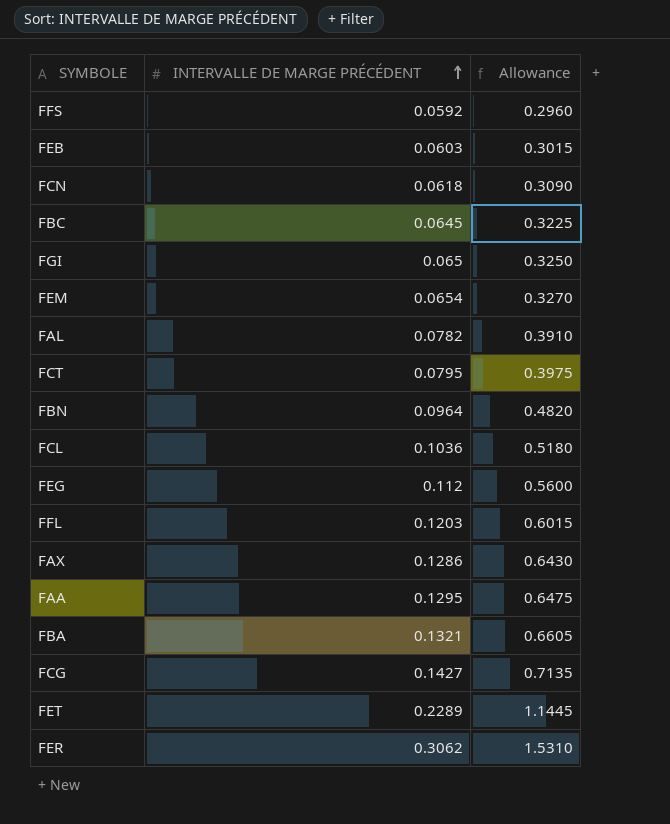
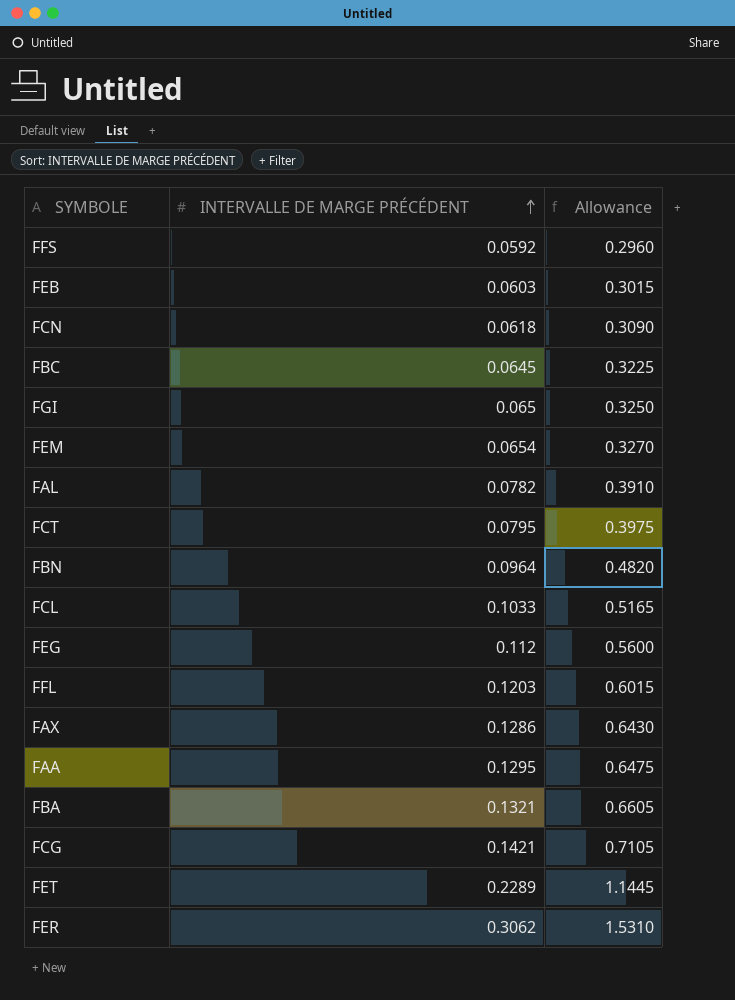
FCL | INTERVALLE DE MARGE PRÉCÉDENT: 0.1036 -> 0.1033
FCL | Allowance: 0.5180 -> 0.5165
FCG | INTERVALLE DE MARGE PRÉCÉDENT: 0.1427 -> 0.1421
FCG | Allowance: 0.7135 -> 0.7105

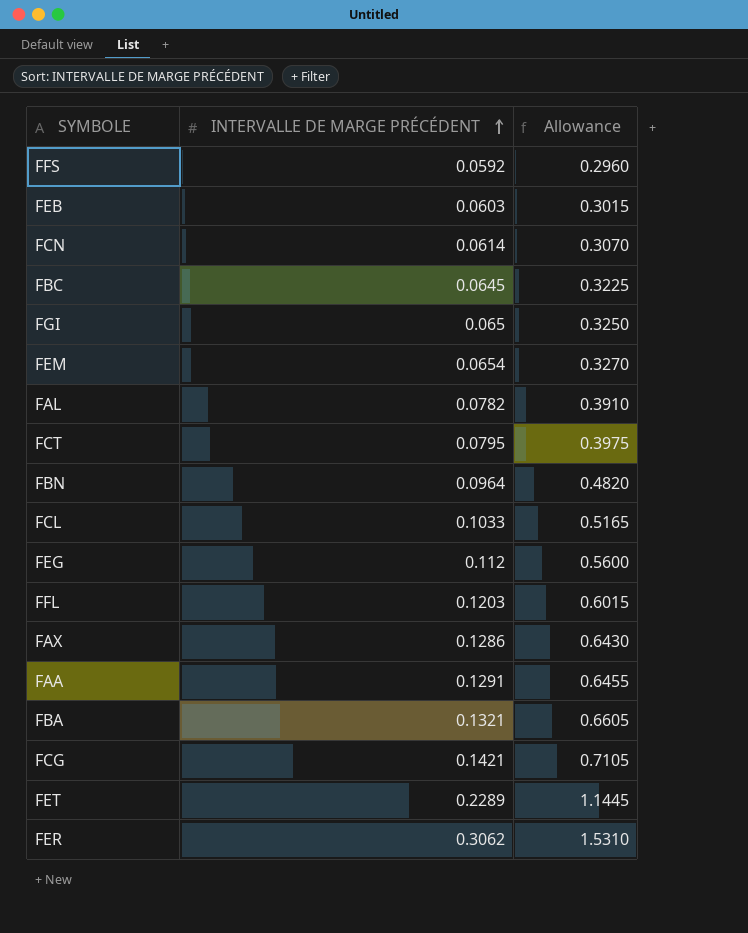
FCN | INTERVALLE DE MARGE PRÉCÉDENT: 0.0618 -> 0.0614
FCN | Allowance: 0.3090 -> 0.3070
FAA | INTERVALLE DE MARGE PRÉCÉDENT: 0.1295 -> 0.1291
FAA | Allowance: 0.6475 -> 0.6455

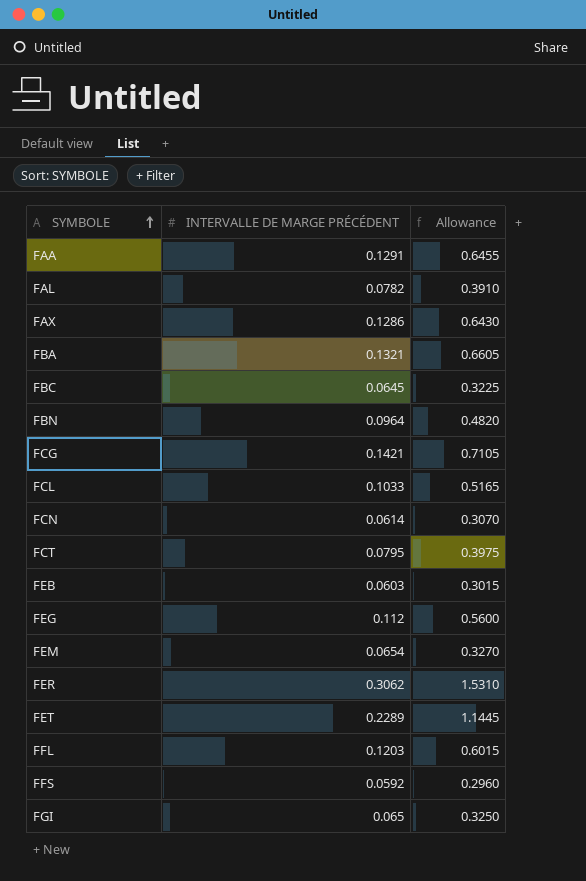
row order: INTERVALLE DE MARGE PRÉCÉDENT ascending -> SYMBOLE ascending

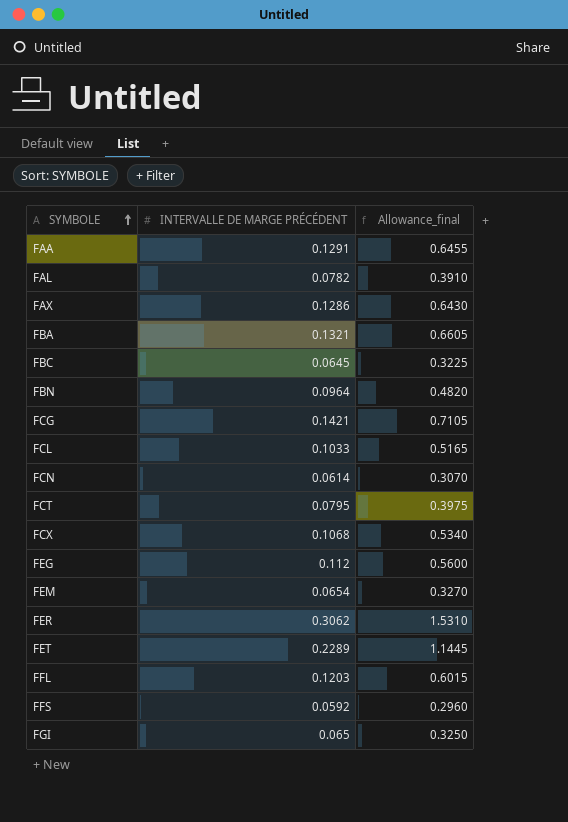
column name: Allowance -> Allowance_final
row FEB: 0.0603 | 0.3015 -> none
row FCX: none -> 0.1068 | 0.5340

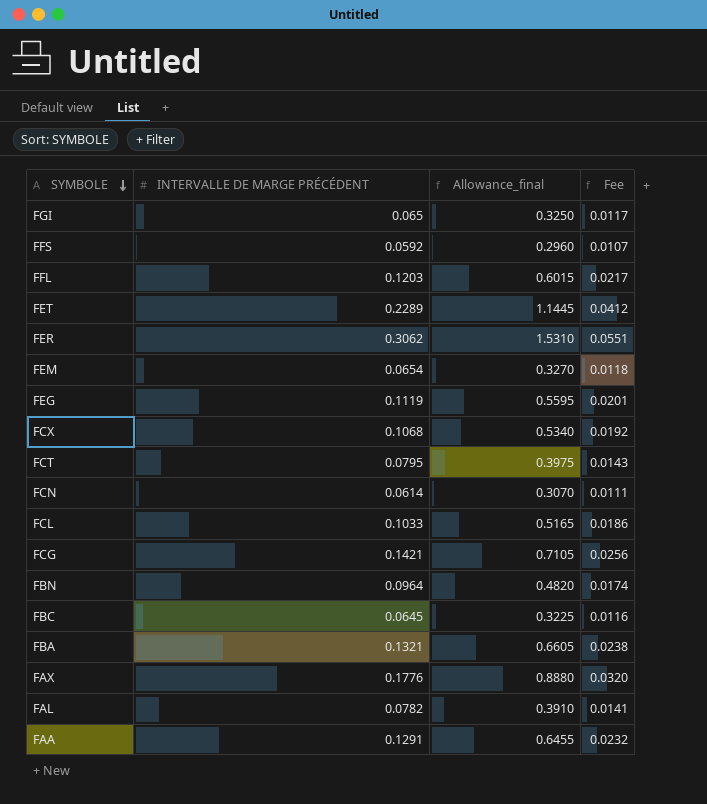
row order: SYMBOLE ascending -> SYMBOLE descending
column Fee | formula: none -> [INTERVALLE DE MARGE PRÉCÉDENT] * 0.18
FEG | INTERVALLE DE MARGE PRÉCÉDENT: 0.112 -> 0.1119
FEG | Allowance_final: 0.5600 -> 0.5595
FAX | INTERVALLE DE MARGE PRÉCÉDENT: 0.1286 -> 0.1776
FAX | Allowance_final: 0.6430 -> 0.8880

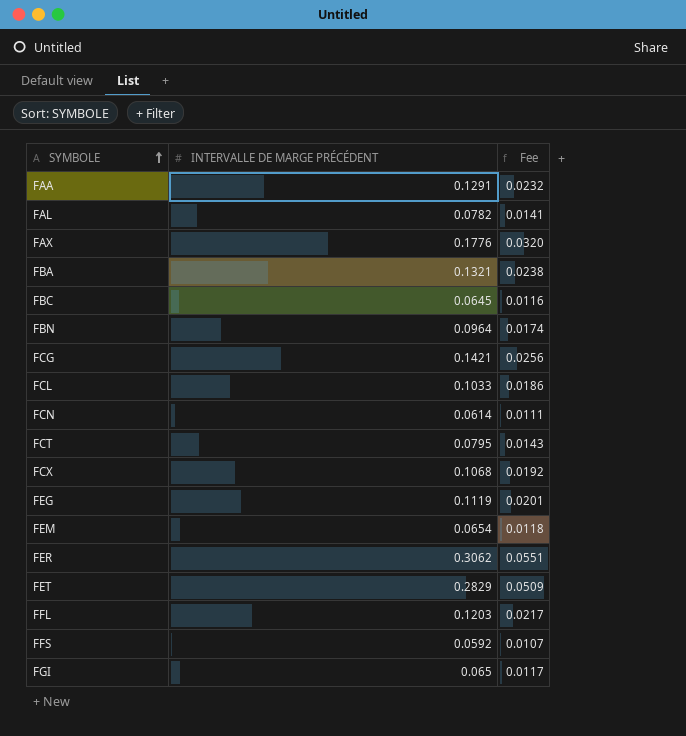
row order: SYMBOLE descending -> SYMBOLE ascending
column Allowance_final | formula: [INTERVALLE DE MARGE PRÉCÉDENT] * 5 -> none
FET | INTERVALLE DE MARGE PRÉCÉDENT: 0.2289 -> 0.2829
FET | Fee: 0.0412 -> 0.0509

